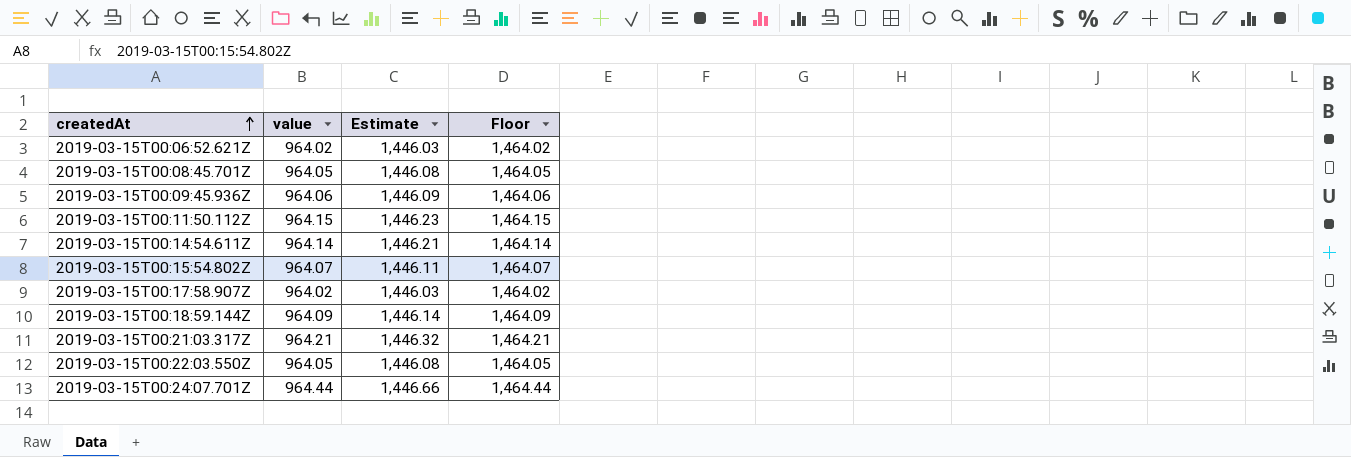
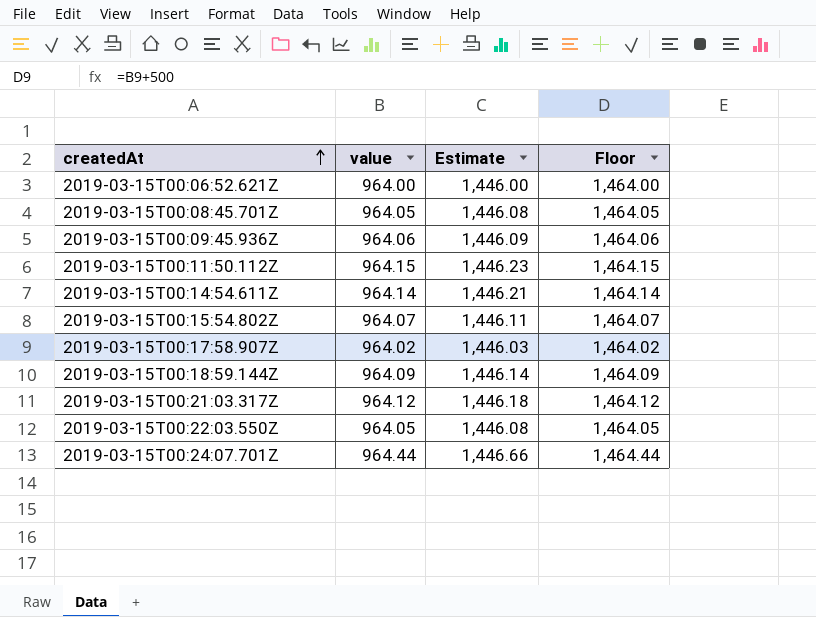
2019-03-15T00:06:52.621Z | value: 964.02 -> 964.00
2019-03-15T00:06:52.621Z | Estimate: 1,446.03 -> 1,446.00
2019-03-15T00:06:52.621Z | Floor: 1,464.02 -> 1,464.00
2019-03-15T00:21:03.317Z | value: 964.21 -> 964.12
2019-03-15T00:21:03.317Z | Estimate: 1,446.32 -> 1,446.18
2019-03-15T00:21:03.317Z | Floor: 1,464.21 -> 1,464.12

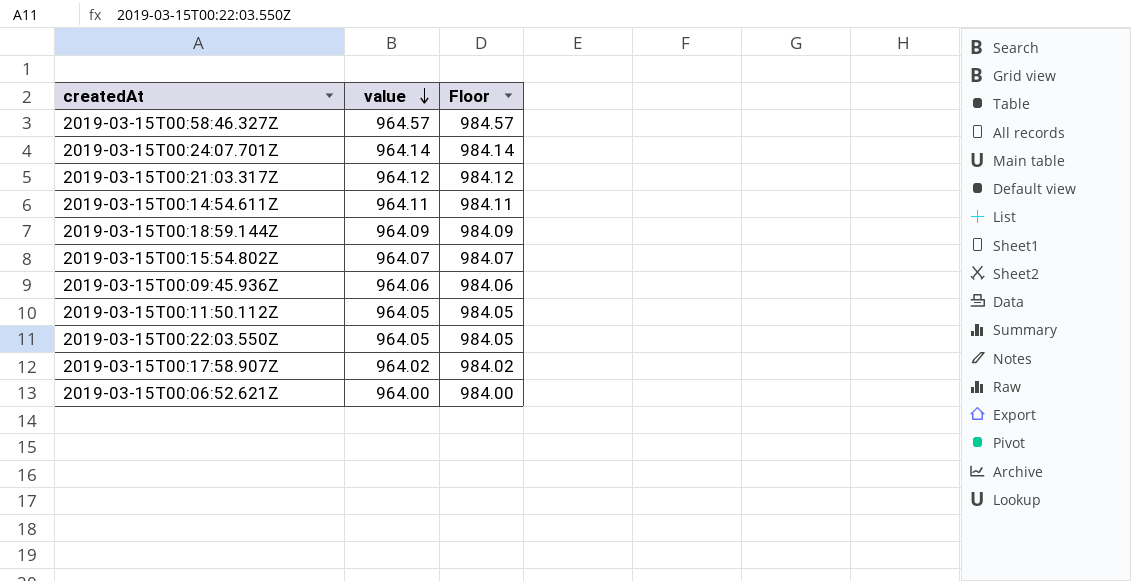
row order: createdAt ascending -> value descending
column Estimate | formula: [value] * 1.5 -> none
column Floor | formula: [value] + 500 -> [value] + 20
row 2019-03-15T00:08:45.701Z: 964.05 | 1,446.08 | 1,464.05 -> none
row 2019-03-15T00:58:46.327Z: none -> 964.57 | 984.57
2019-03-15T00:24:07.701Z | value: 964.44 -> 964.14
2019-03-15T00:14:54.611Z | value: 964.14 -> 964.11
2019-03-15T00:11:50.112Z | value: 964.15 -> 964.05

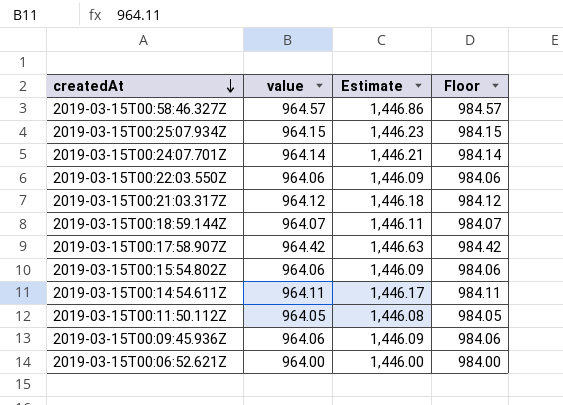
row order: value descending -> createdAt descending
column Estimate | formula: none -> [value] * 1.5
row 2019-03-15T00:25:07.934Z: none -> 964.15 | 1,446.23 | 984.15
2019-03-15T00:22:03.550Z | value: 964.05 -> 964.06
2019-03-15T00:22:03.550Z | Floor: 984.05 -> 984.06
2019-03-15T00:18:59.144Z | value: 964.09 -> 964.07
2019-03-15T00:18:59.144Z | Floor: 984.09 -> 984.07
2019-03-15T00:17:58.907Z | value: 964.02 -> 964.42
2019-03-15T00:17:58.907Z | Floor: 984.02 -> 984.42
2019-03-15T00:15:54.802Z | value: 964.07 -> 964.06
2019-03-15T00:15:54.802Z | Floor: 984.07 -> 984.06

